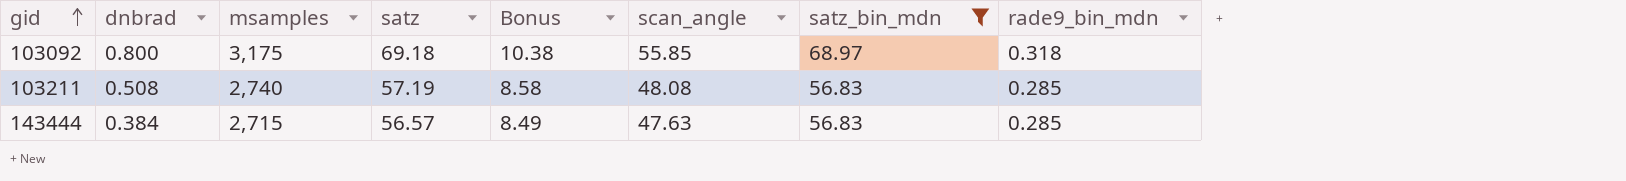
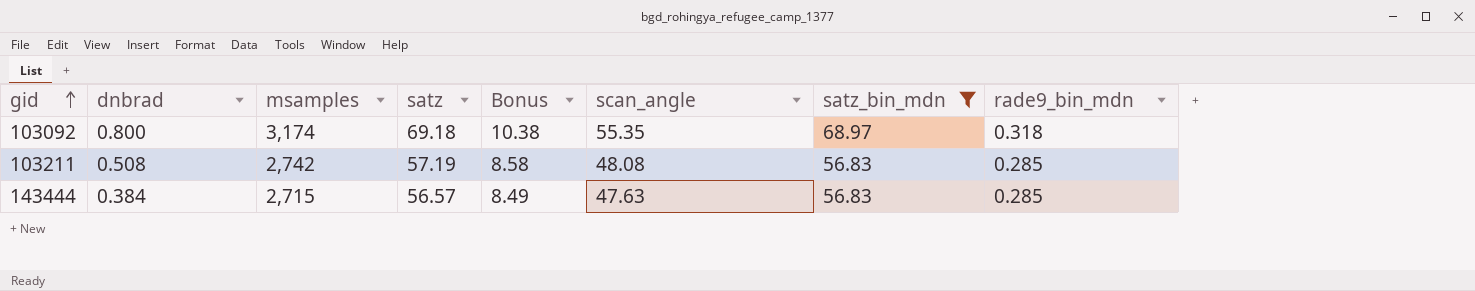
103092 | msamples: 3,175 -> 3,174
103092 | scan_angle: 55.85 -> 55.35
103211 | msamples: 2,740 -> 2,742

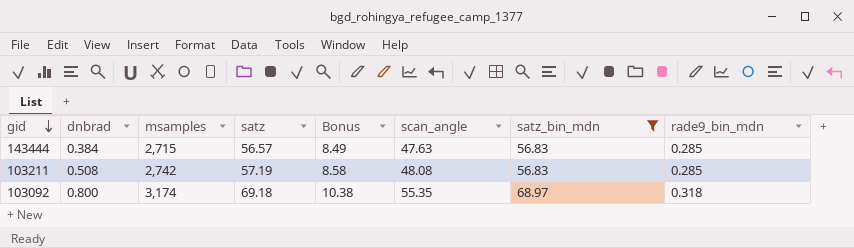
row order: gid ascending -> gid descending

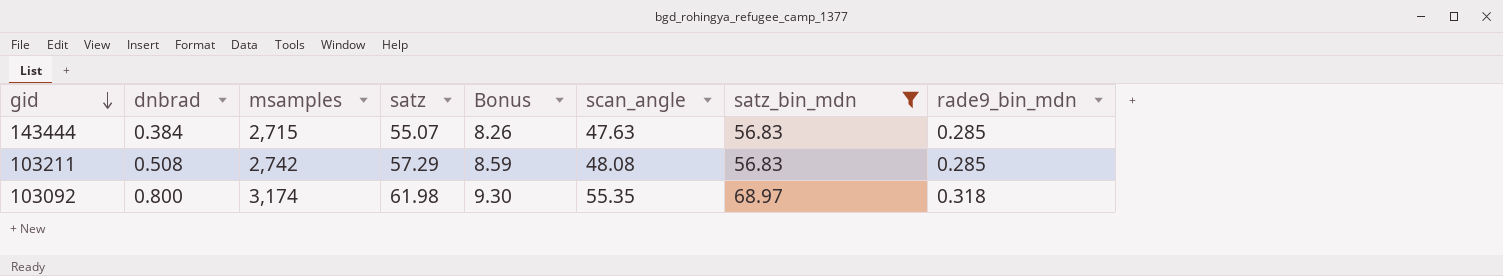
143444 | satz: 56.57 -> 55.07
143444 | Bonus: 8.49 -> 8.26
103211 | satz: 57.19 -> 57.29
103211 | Bonus: 8.58 -> 8.59
103092 | satz: 69.18 -> 61.98
103092 | Bonus: 10.38 -> 9.30

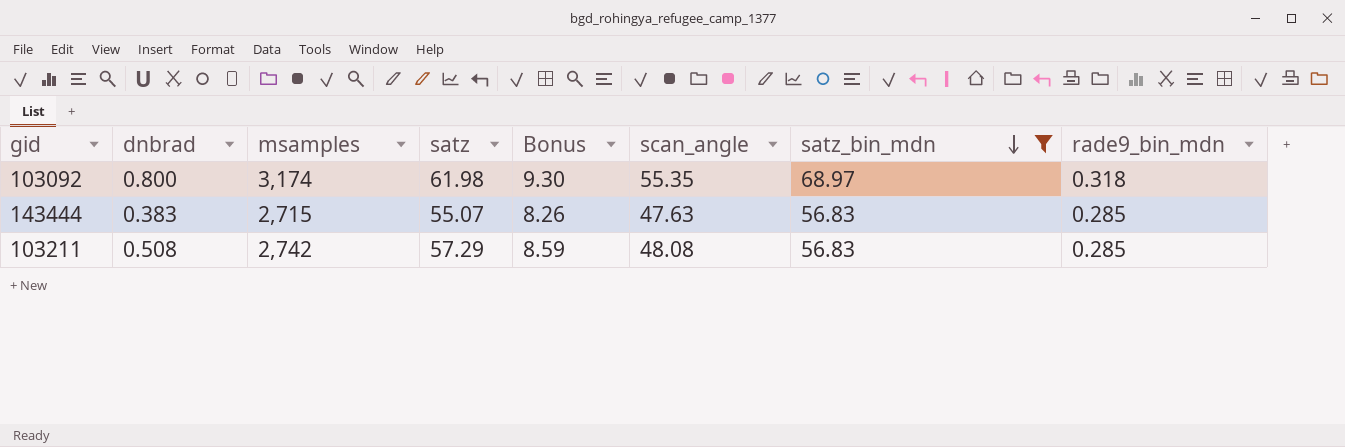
row order: gid descending -> satz_bin_mdn descending
143444 | dnbrad: 0.384 -> 0.383

